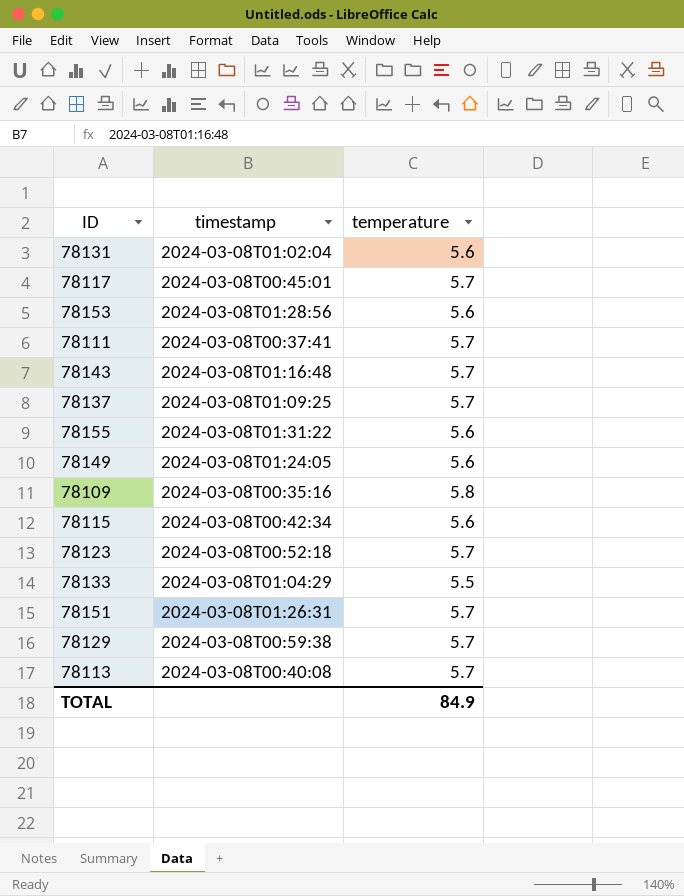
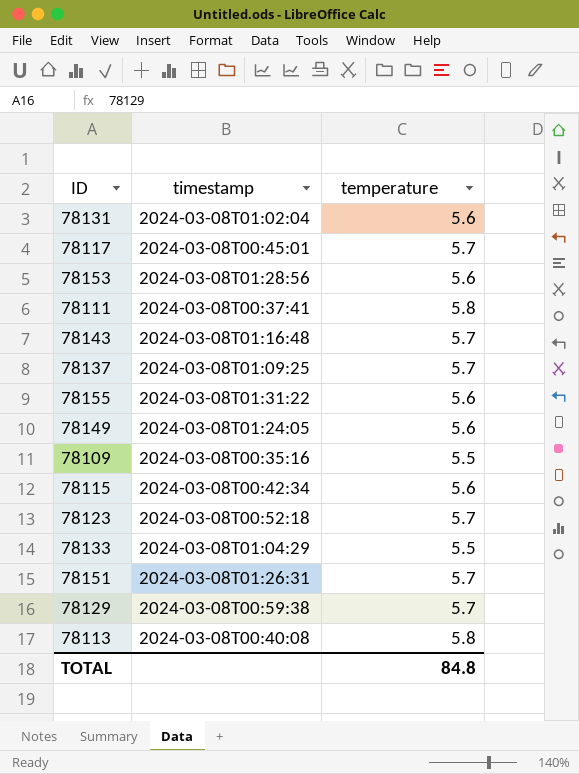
78111 | temperature: 5.7 -> 5.8
78109 | temperature: 5.8 -> 5.5
78113 | temperature: 5.7 -> 5.8
TOTAL | temperature: 84.9 -> 84.8

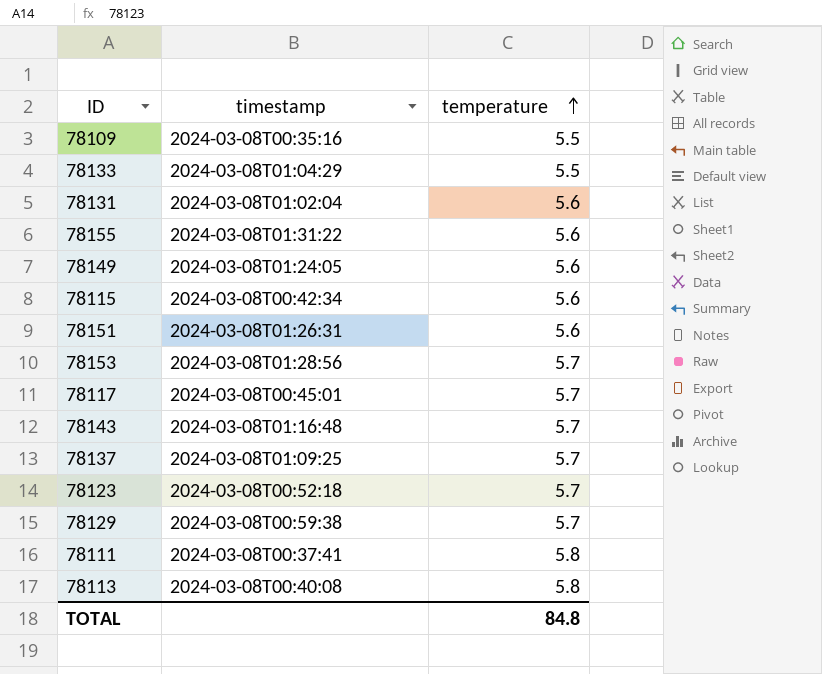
row order: none -> temperature ascending
78151 | temperature: 5.7 -> 5.6
78153 | temperature: 5.6 -> 5.7

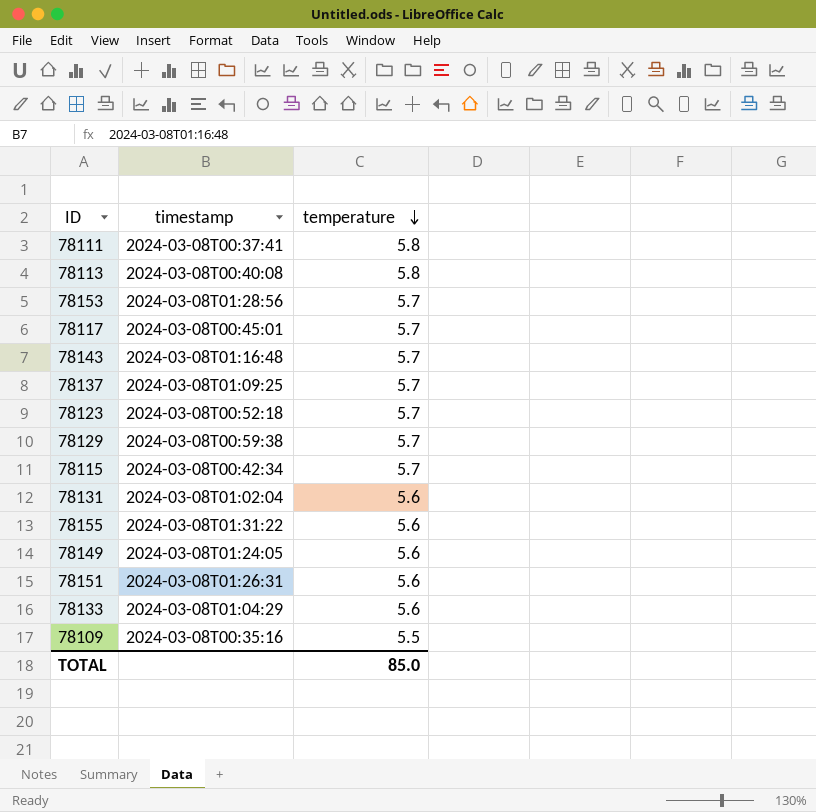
row order: temperature ascending -> temperature descending
78115 | temperature: 5.6 -> 5.7
78133 | temperature: 5.5 -> 5.6
TOTAL | temperature: 84.8 -> 85.0

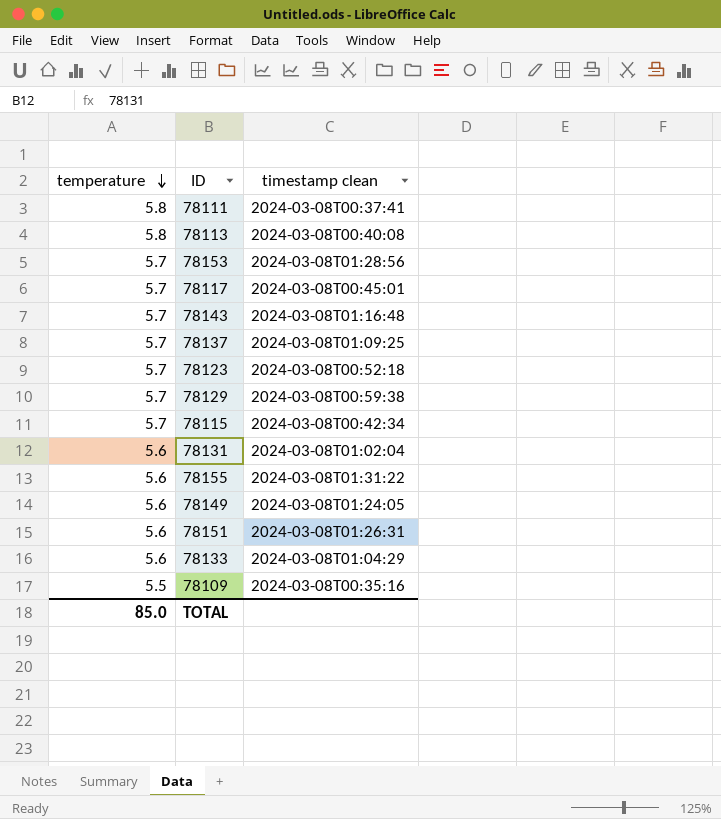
column temperature | position: 3 -> 1
column name: timestamp -> timestamp clean

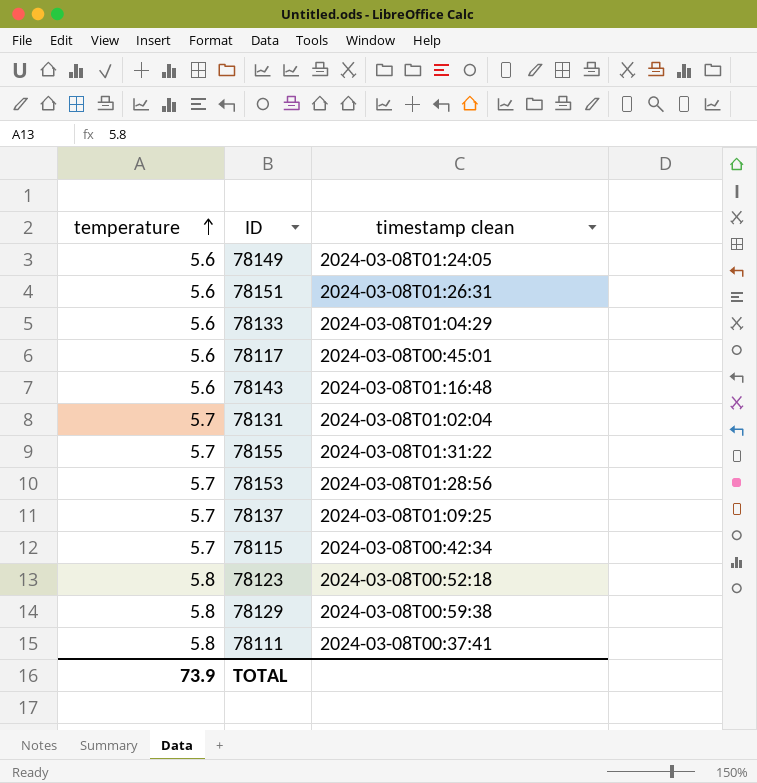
row order: temperature descending -> temperature ascending
row 78113: 5.8 | 2024-03-08T00:40:08 -> none
row 78109: 5.5 | 2024-03-08T00:35:16 -> none
78117 | temperature: 5.7 -> 5.6
78143 | temperature: 5.7 -> 5.6
78131 | temperature: 5.6 -> 5.7
78155 | temperature: 5.6 -> 5.7
78123 | temperature: 5.7 -> 5.8
78129 | temperature: 5.7 -> 5.8
TOTAL | temperature: 85.0 -> 73.9

